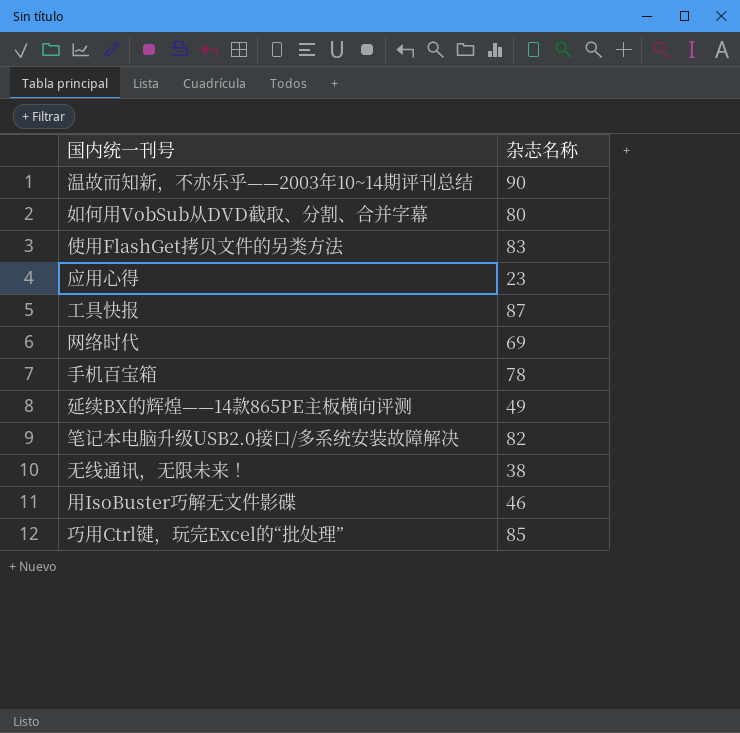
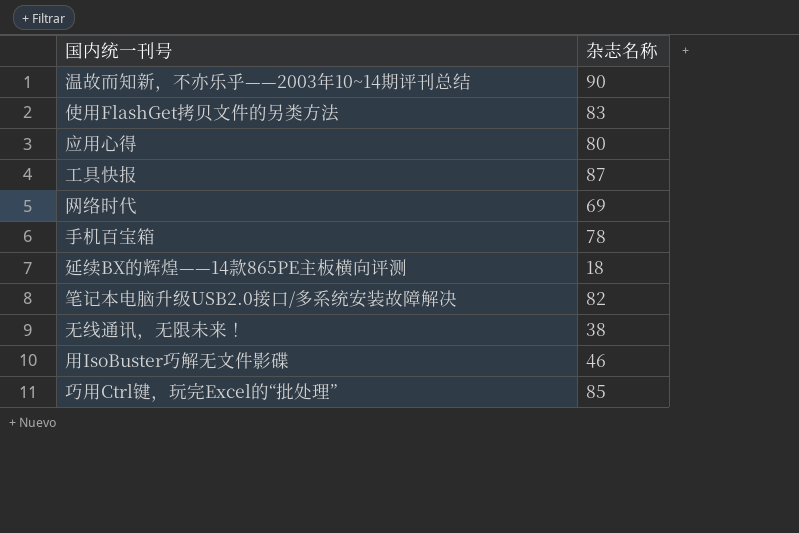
row 如何用VobSub从DVD截取、分割、合并字幕: 80 -> none
应用心得 | 杂志名称: 23 -> 80
延续BX的辉煌——14款865PE主板横向评测 | 杂志名称: 49 -> 18

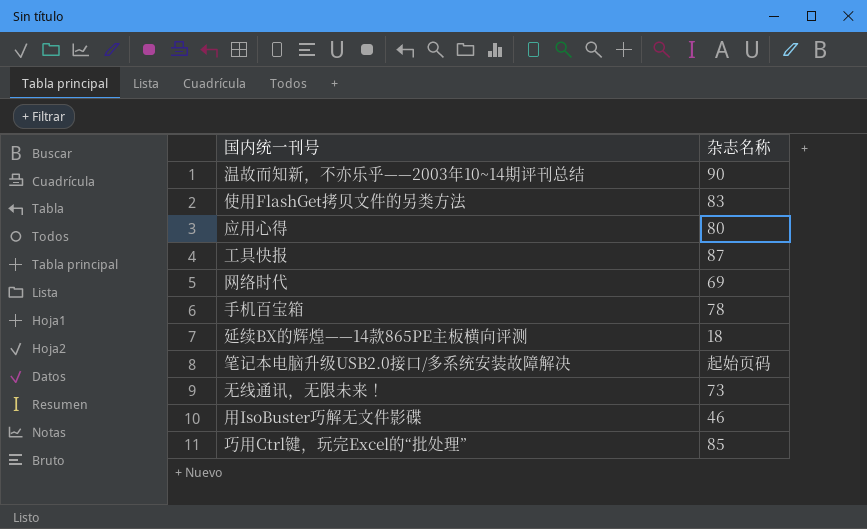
笔记本电脑升级USB2.0接口/多系统安装故障解决 | 杂志名称: 82 -> 起始页码
无线通讯，无限未来！ | 杂志名称: 38 -> 73

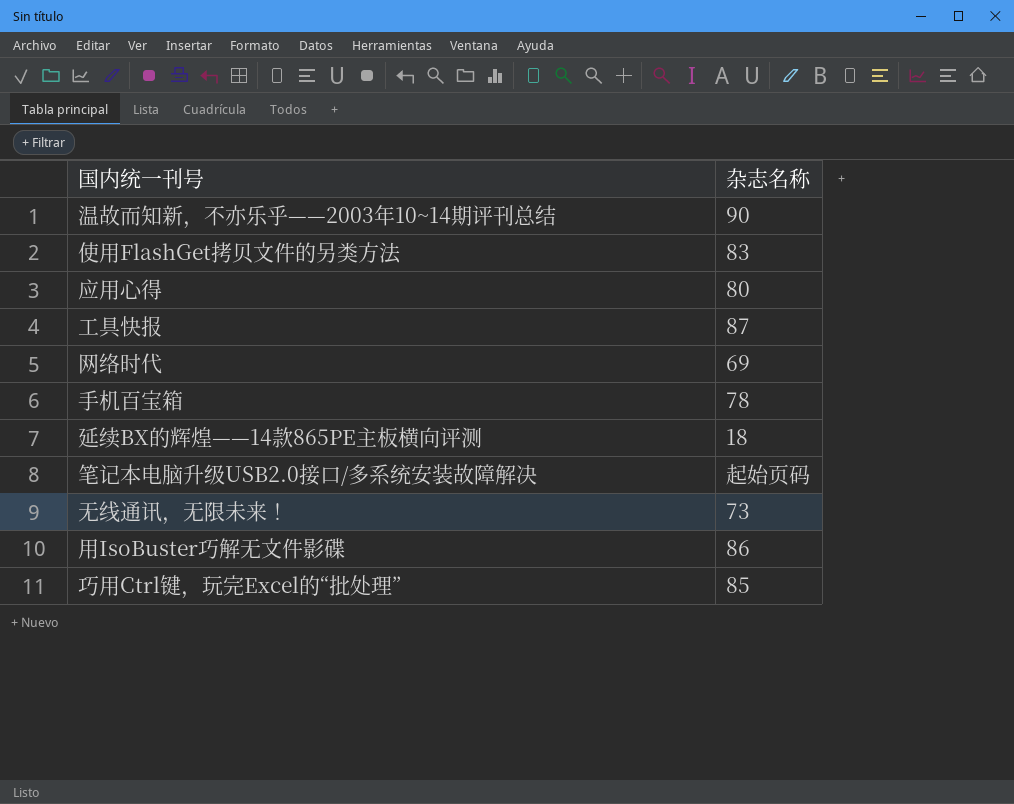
用IsoBuster巧解无文件影碟 | 杂志名称: 46 -> 86

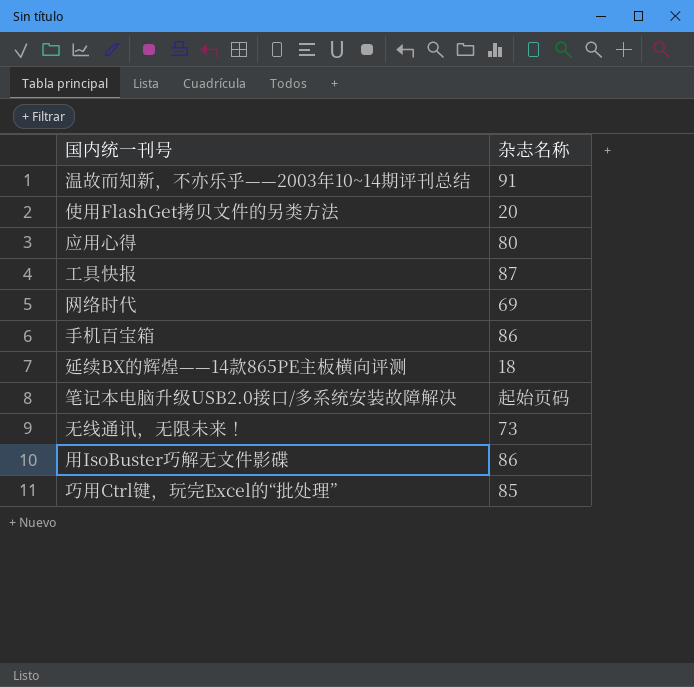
温故而知新，不亦乐乎——2003年10~14期评刊总结 | 杂志名称: 90 -> 91
使用FlashGet拷贝文件的另类方法 | 杂志名称: 83 -> 20
手机百宝箱 | 杂志名称: 78 -> 86

